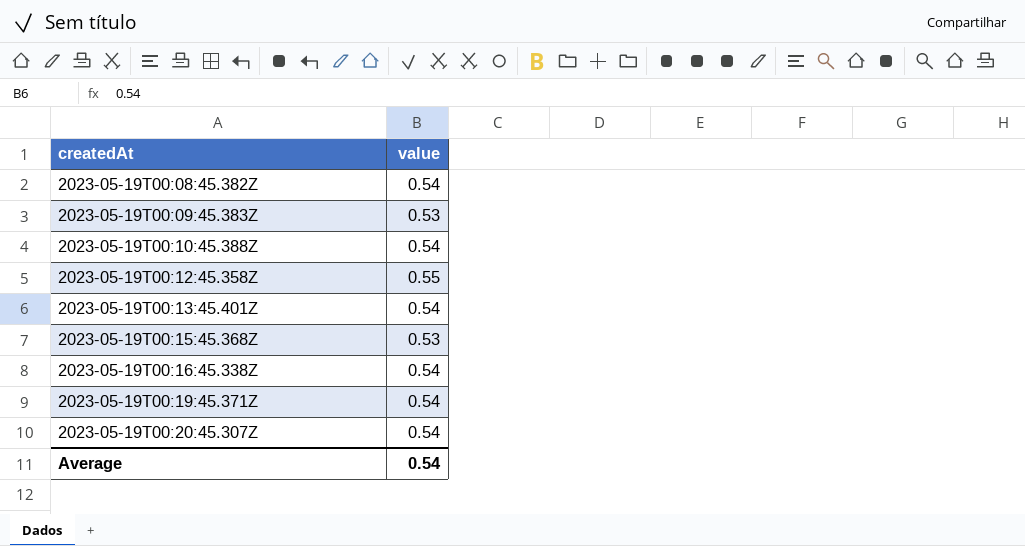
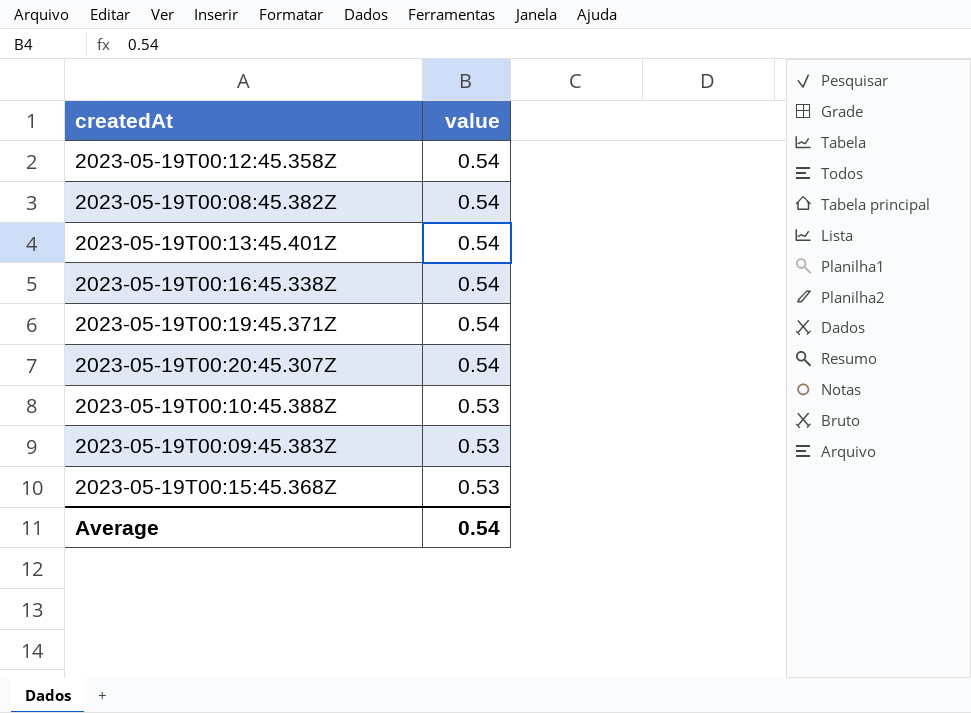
row order: createdAt ascending -> value descending
2023-05-19T00:12:45.358Z | value: 0.55 -> 0.54
2023-05-19T00:10:45.388Z | value: 0.54 -> 0.53

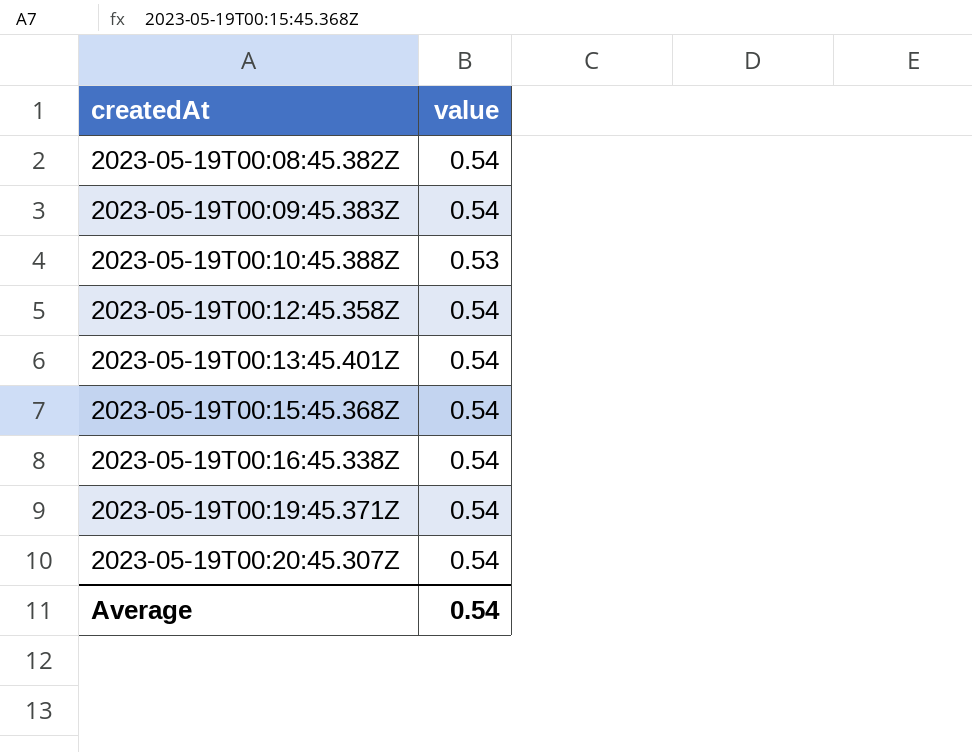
row order: value descending -> createdAt ascending
2023-05-19T00:09:45.383Z | value: 0.53 -> 0.54
2023-05-19T00:15:45.368Z | value: 0.53 -> 0.54

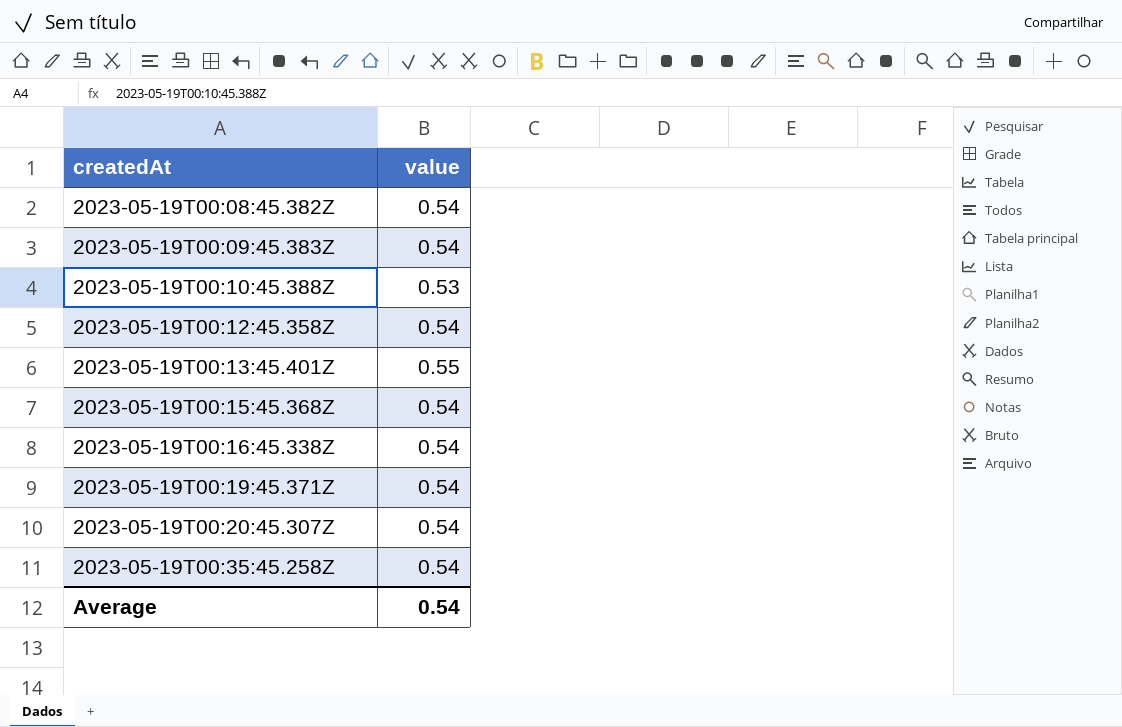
2023-05-19T00:13:45.401Z | value: 0.54 -> 0.55
row 2023-05-19T00:35:45.258Z: none -> 0.54

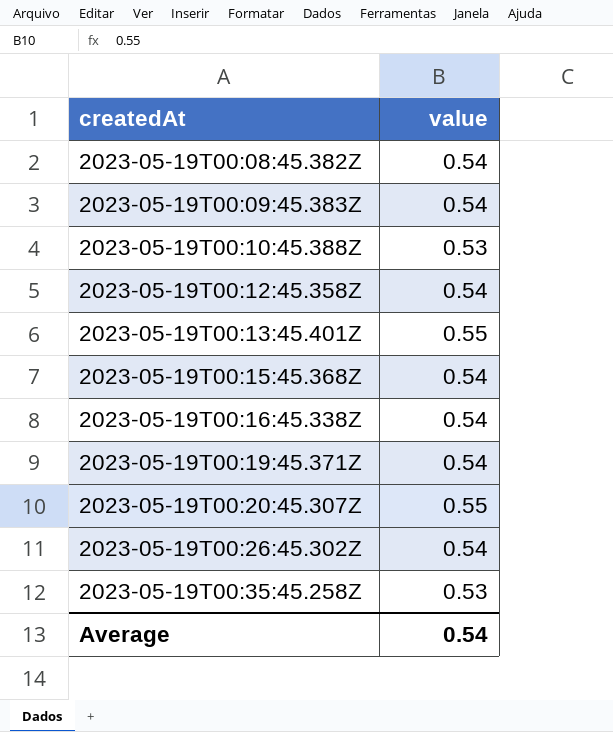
2023-05-19T00:20:45.307Z | value: 0.54 -> 0.55
row 2023-05-19T00:26:45.302Z: none -> 0.54
2023-05-19T00:35:45.258Z | value: 0.54 -> 0.53

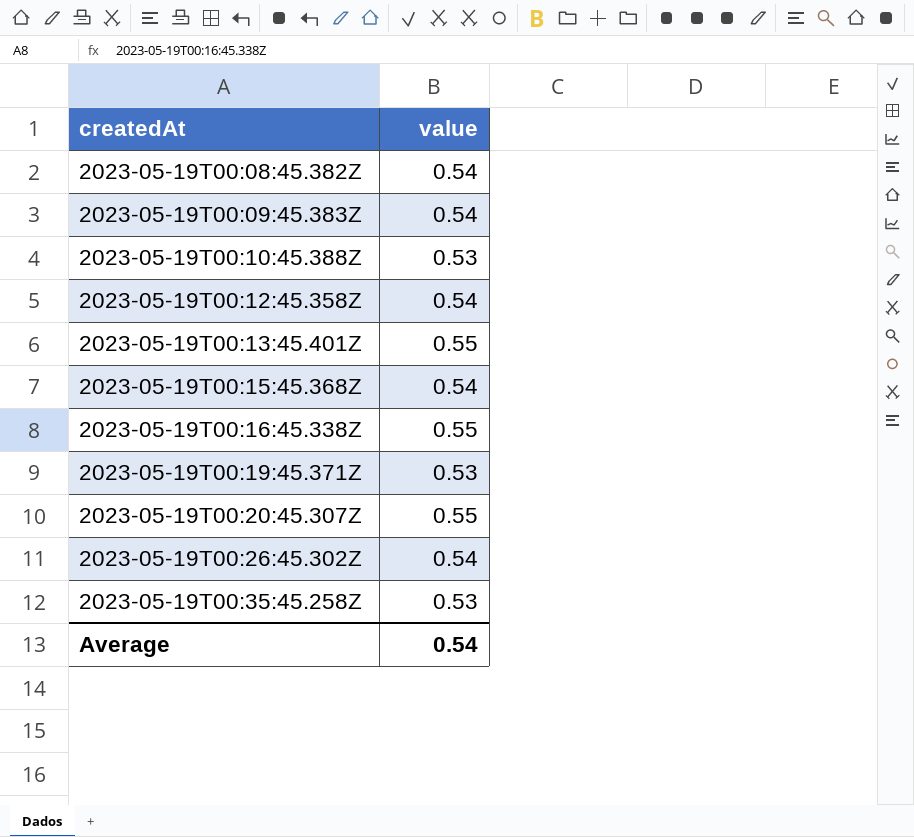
2023-05-19T00:16:45.338Z | value: 0.54 -> 0.55
2023-05-19T00:19:45.371Z | value: 0.54 -> 0.53

